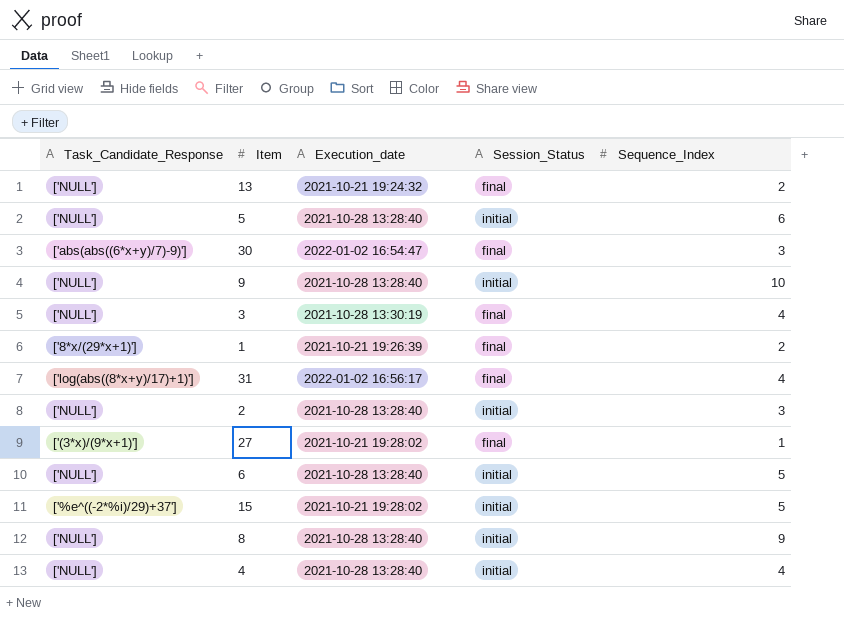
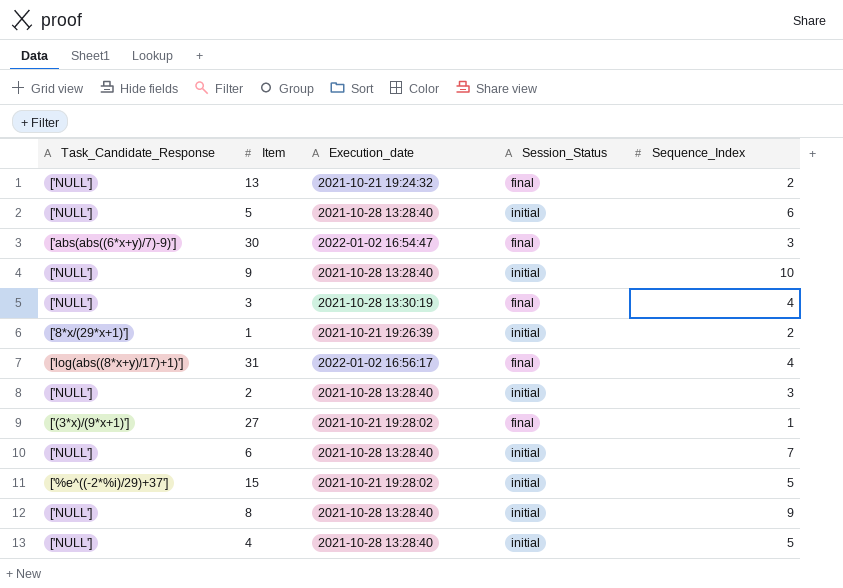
1 | Session_Status: final -> initial
6 | Sequence_Index: 5 -> 7
4 | Sequence_Index: 4 -> 5

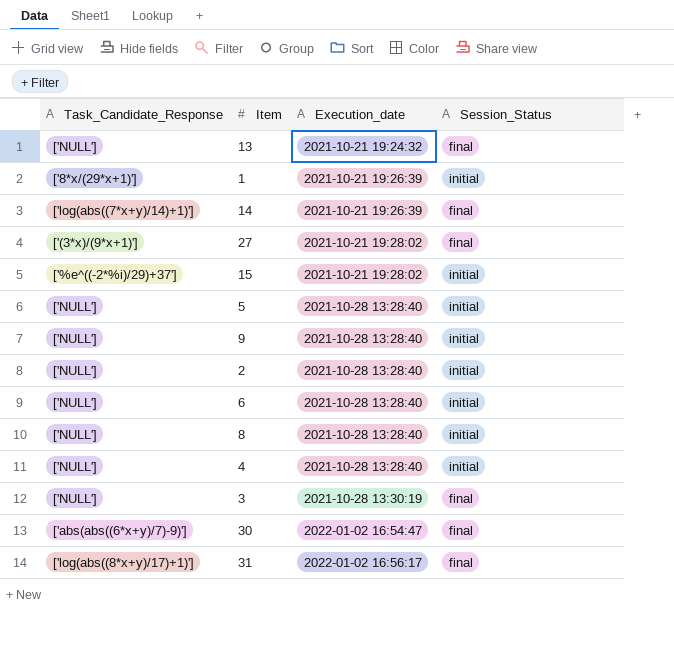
row order: none -> Execution_date ascending
column Sequence_Index | position: 5 -> none
row 14: none -> ['log(abs((7*x+y)/14)+1)'] | 2021-10-21 19:26:39 | final

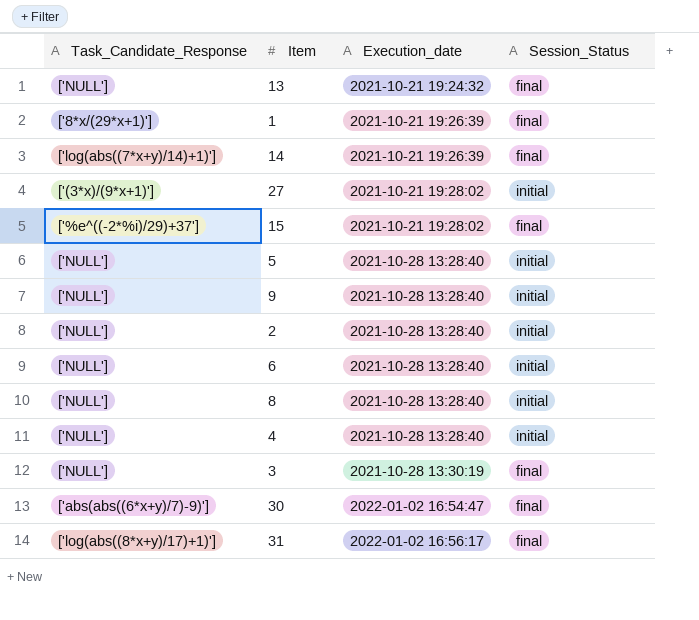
1 | Session_Status: initial -> final
27 | Session_Status: final -> initial
15 | Session_Status: initial -> final

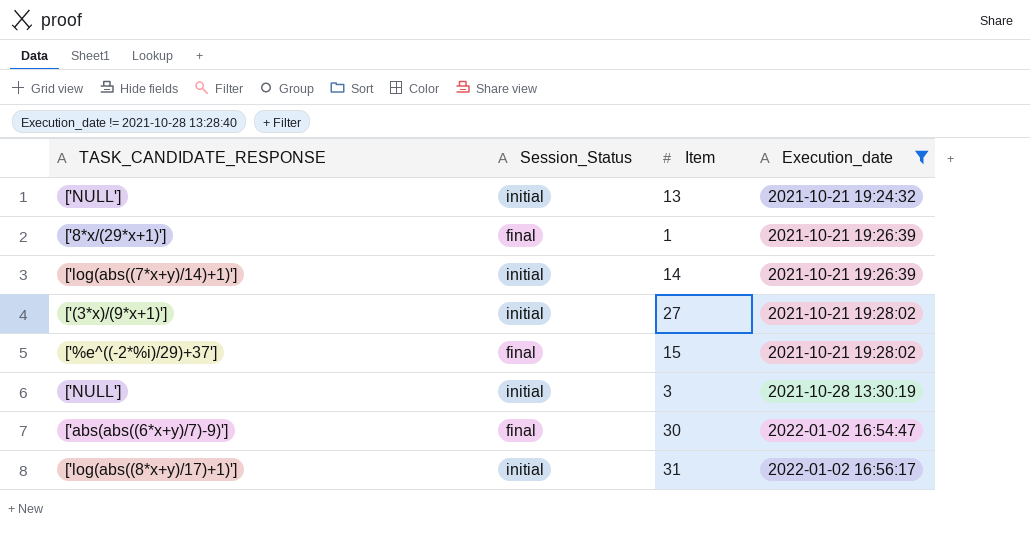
filter: none -> Execution_date != 2021-10-28 13:28:40
column name: Task_Candidate_Response -> TASK_CANDIDATE_RESPONSE
column Session_Status | position: 4 -> 2
13 | Session_Status: final -> initial
14 | Session_Status: final -> initial
3 | Session_Status: final -> initial
31 | Session_Status: final -> initial

